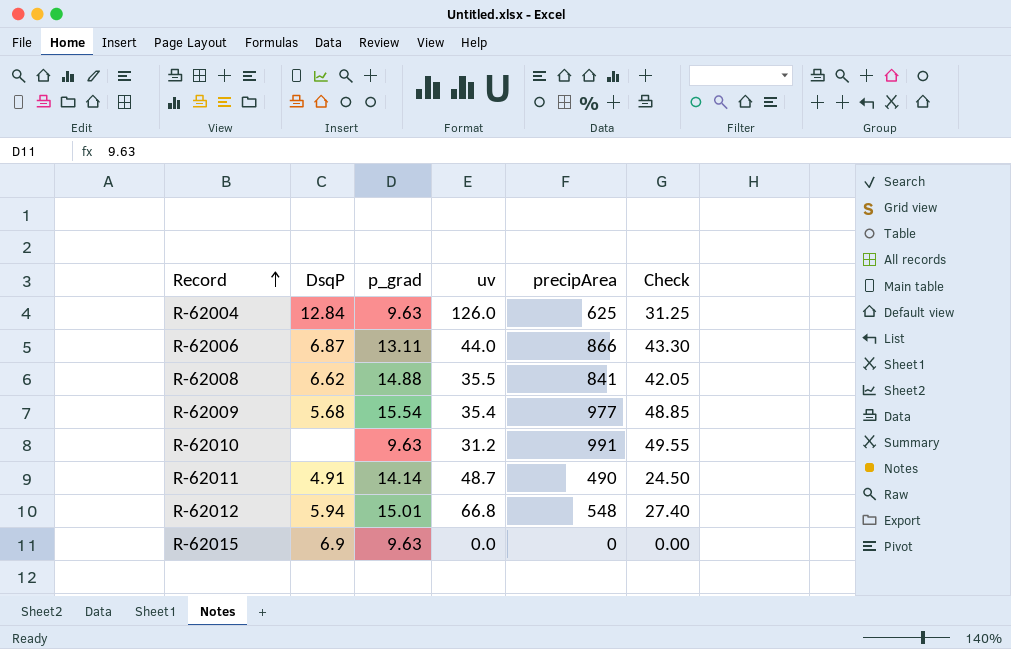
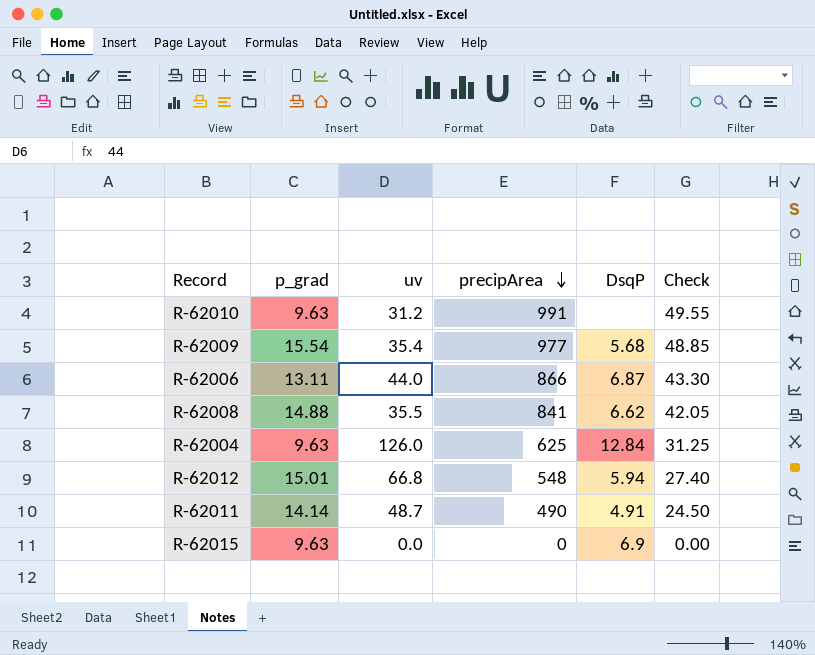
row order: Record ascending -> precipArea descending
column DsqP | position: 2 -> 5

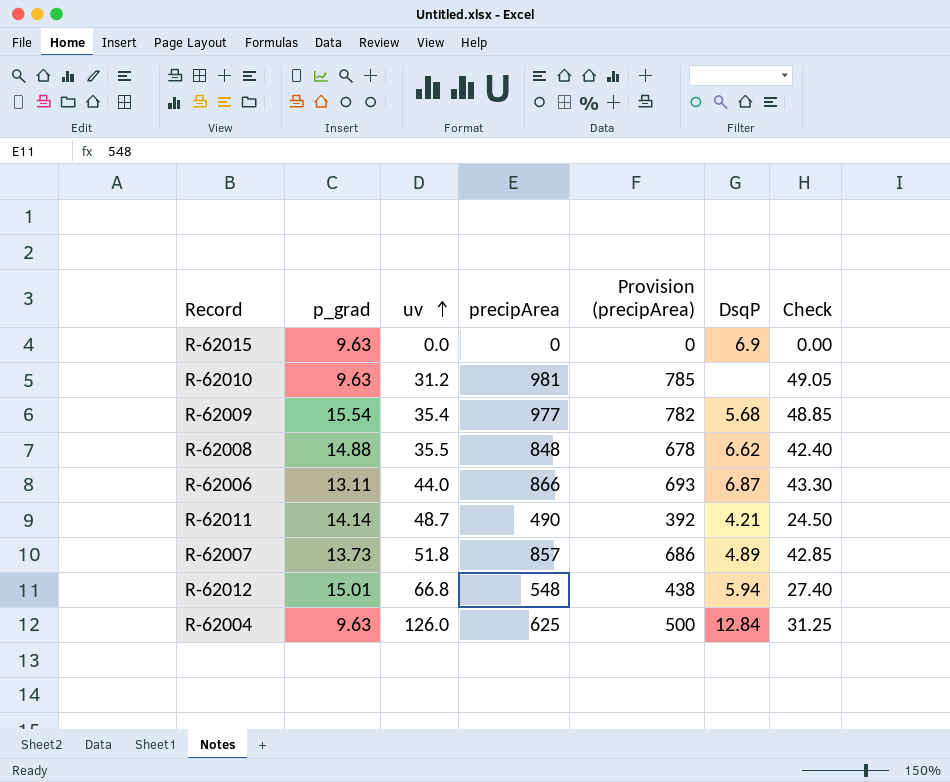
row order: precipArea descending -> uv ascending
column Provision (precipArea) | formula: none -> [precipArea] * 0.8
R-62010 | precipArea: 991 -> 981
R-62010 | Check: 49.55 -> 49.05
R-62008 | precipArea: 841 -> 848
R-62008 | Check: 42.05 -> 42.40
R-62011 | DsqP: 4.91 -> 4.21
row R-62007: none -> 13.73 | 51.8 | 857 | 686 | 4.89 | 42.85

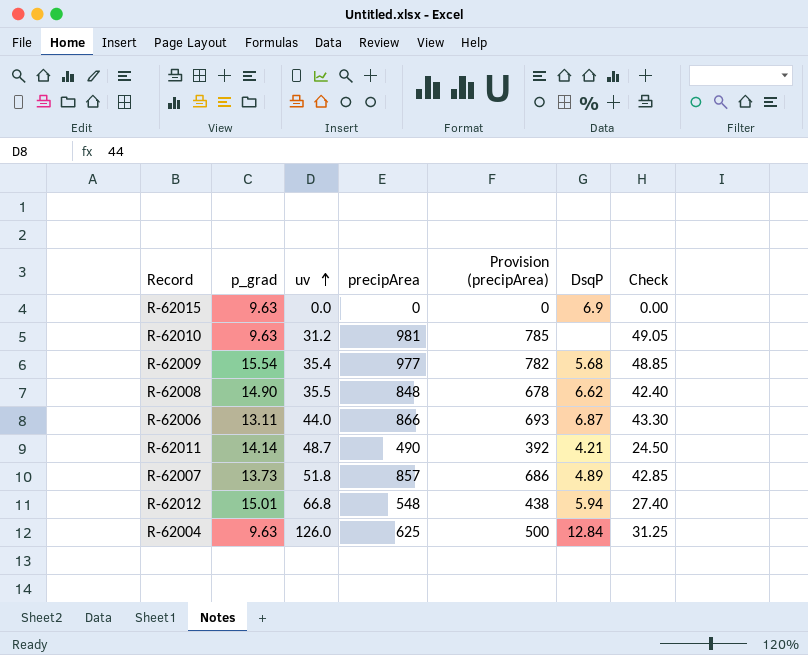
R-62008 | p_grad: 14.88 -> 14.90

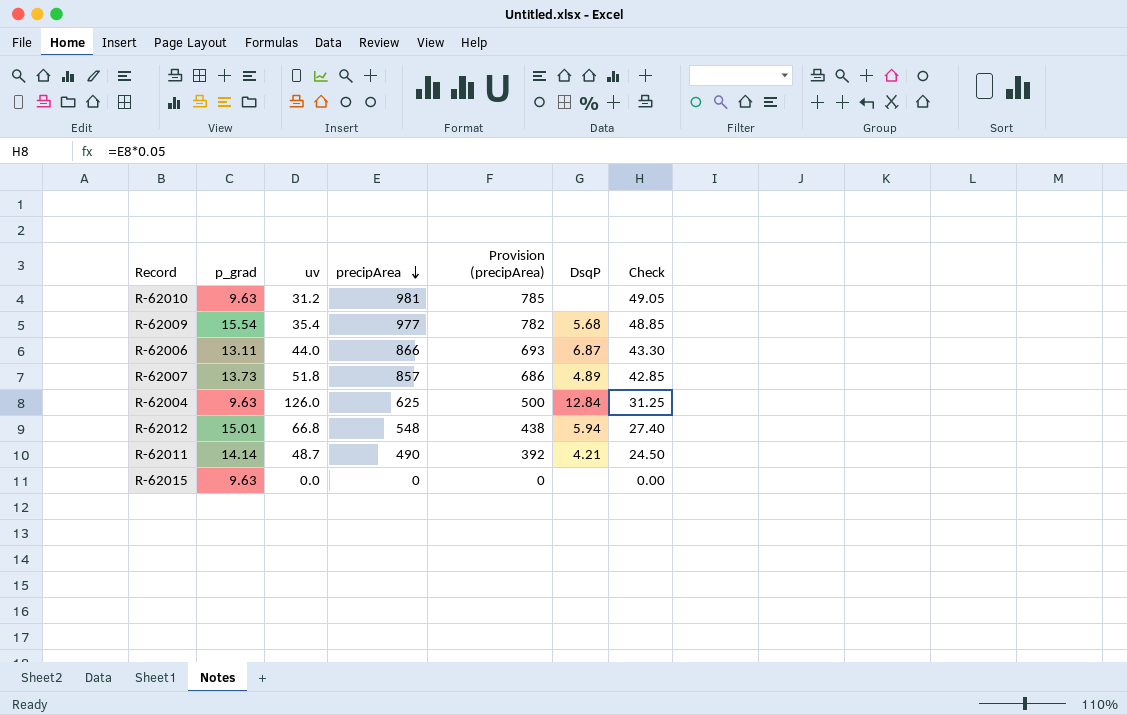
row order: uv ascending -> precipArea descending
row R-62008: 14.90 | 35.5 | 848 | 678 | 6.62 | 42.40 -> none
R-62015 | DsqP: 6.9 -> none

